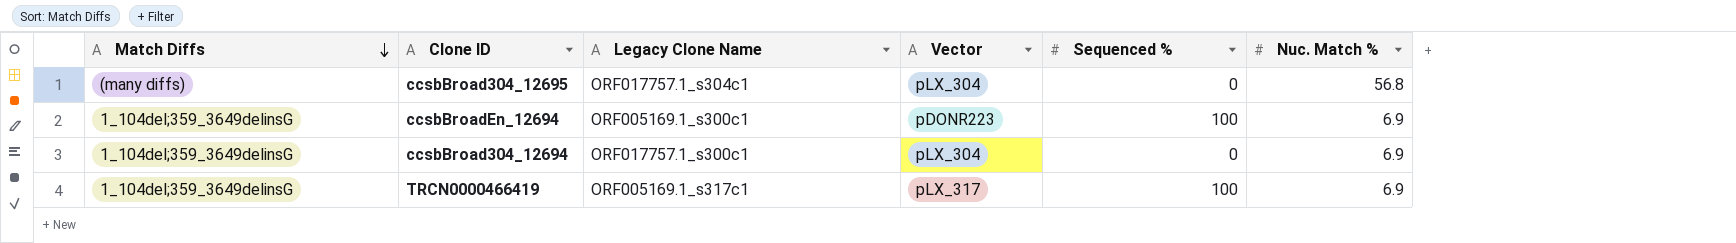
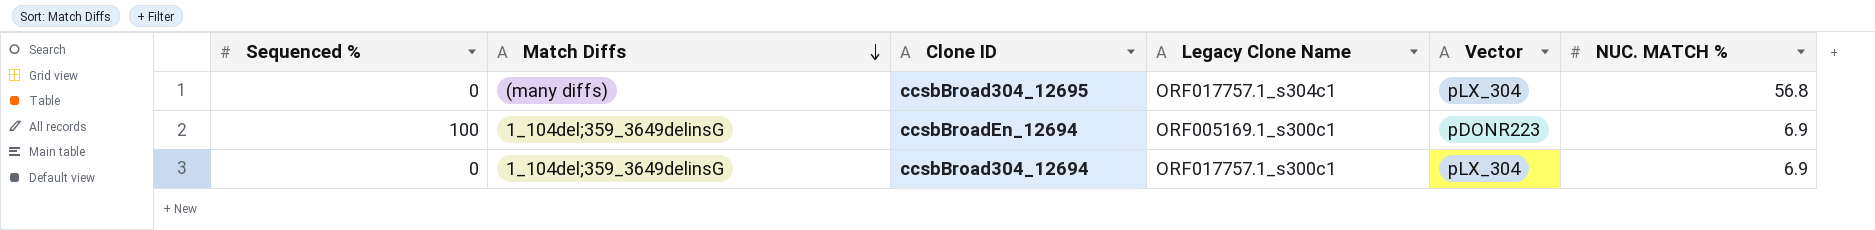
column Sequenced % | position: 5 -> 1
column name: Nuc. Match % -> NUC. MATCH %
row TRCN0000466419: 1_104del;359_3649delinsG | ORF005169.1_s317c1 | pLX_317 | 100 | 6.9 -> none

